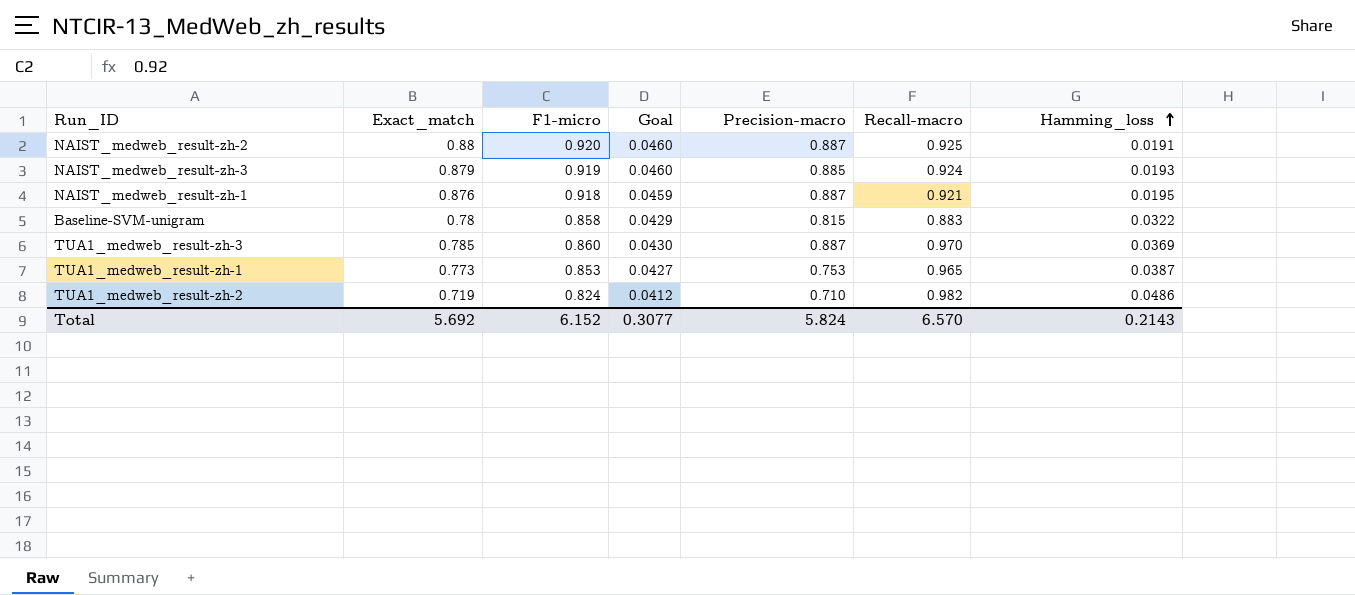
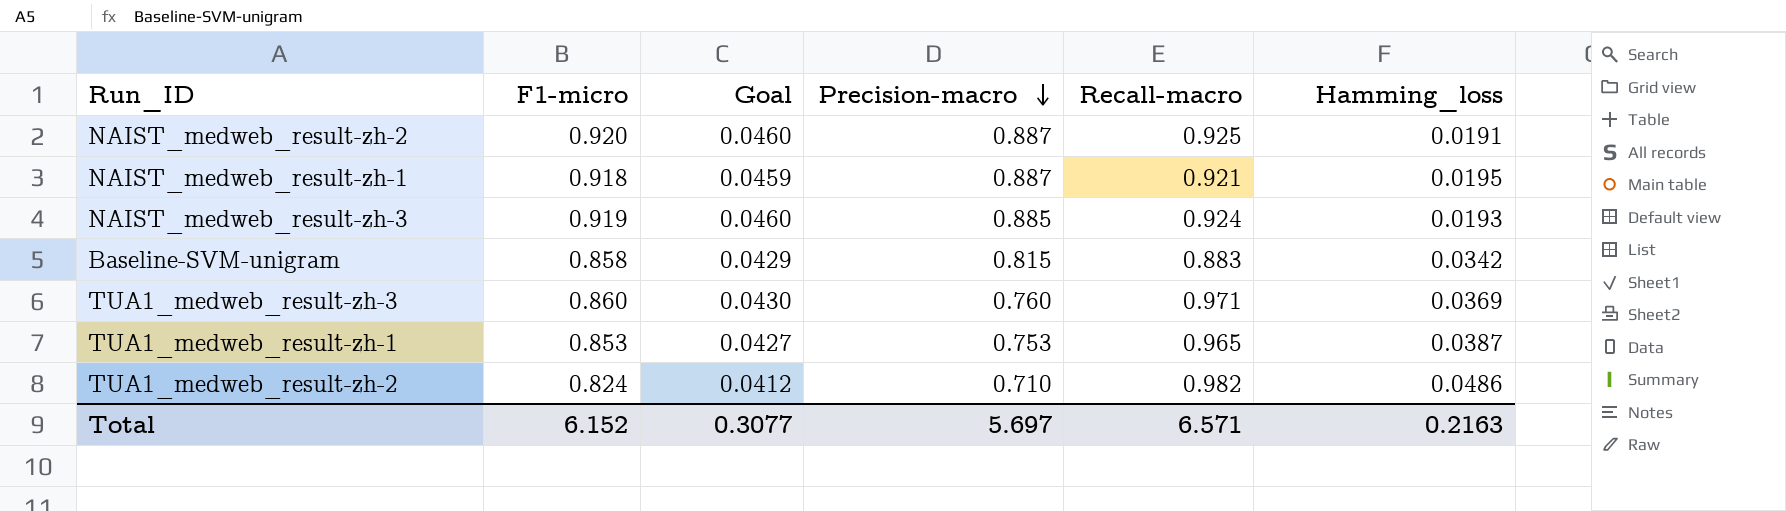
row order: Hamming_loss ascending -> Precision-macro descending
column Exact_match | position: 2 -> none
Baseline-SVM-unigram | Hamming_loss: 0.0322 -> 0.0342
TUA1_medweb_result-zh-3 | Precision-macro: 0.887 -> 0.760
TUA1_medweb_result-zh-3 | Recall-macro: 0.970 -> 0.971
Total | Precision-macro: 5.824 -> 5.697
Total | Recall-macro: 6.570 -> 6.571
Total | Hamming_loss: 0.2143 -> 0.2163

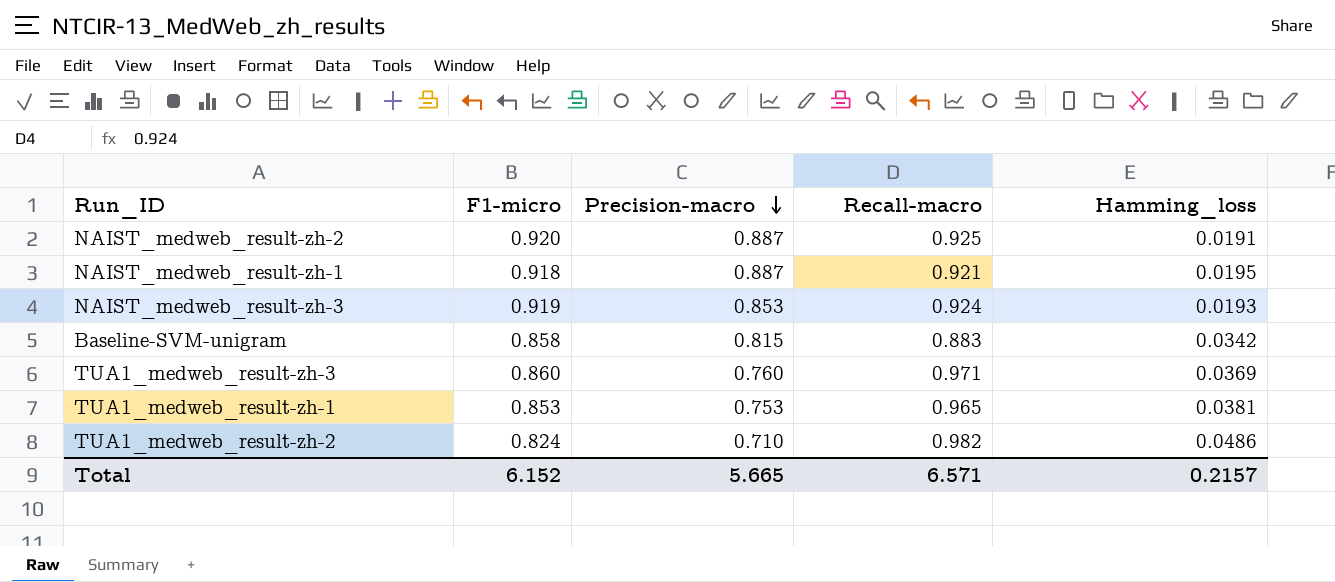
column Goal | formula: [F1-micro] * 0.05 -> none
NAIST_medweb_result-zh-3 | Precision-macro: 0.885 -> 0.853
TUA1_medweb_result-zh-1 | Hamming_loss: 0.0387 -> 0.0381
Total | Precision-macro: 5.697 -> 5.665
Total | Hamming_loss: 0.2163 -> 0.2157

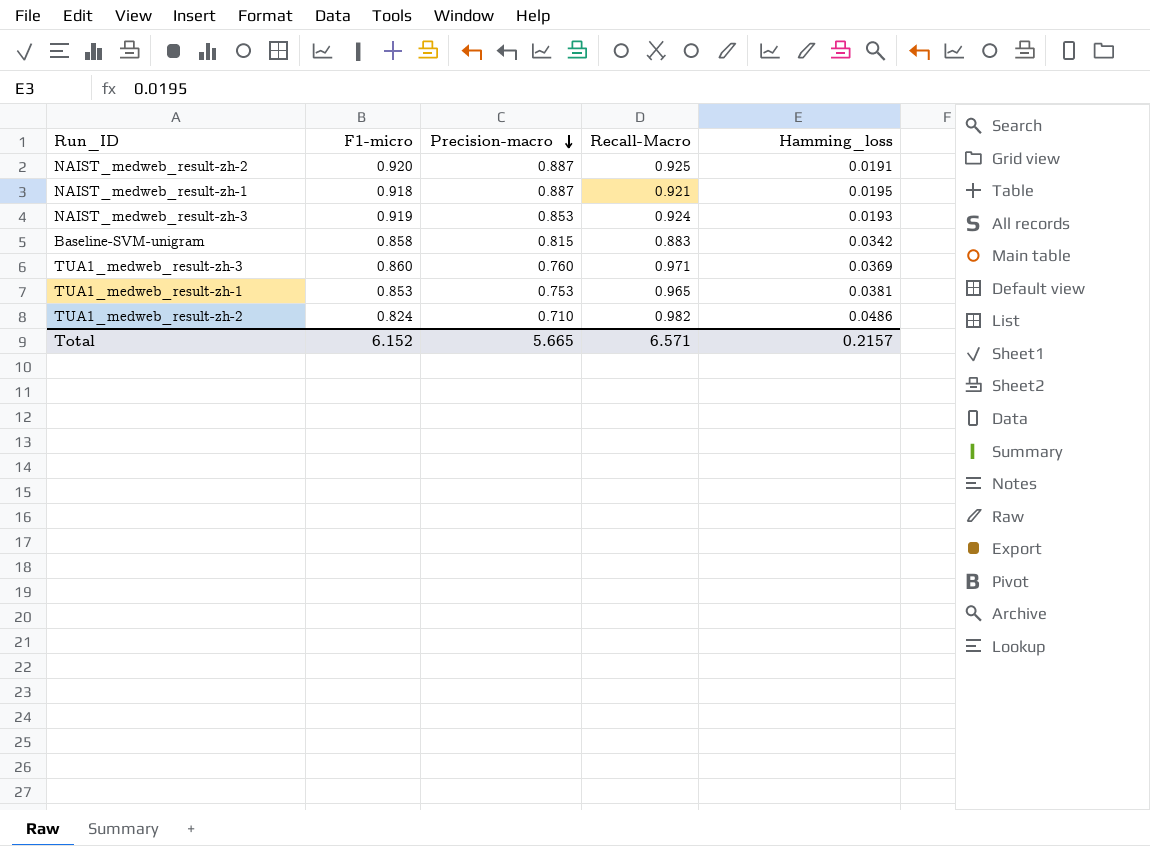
column name: Recall-macro -> Recall-Macro

